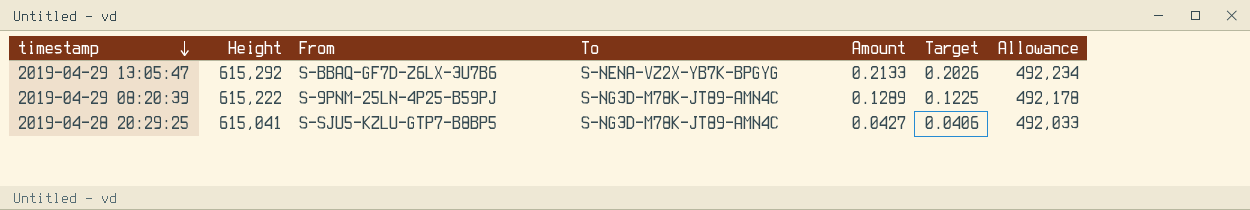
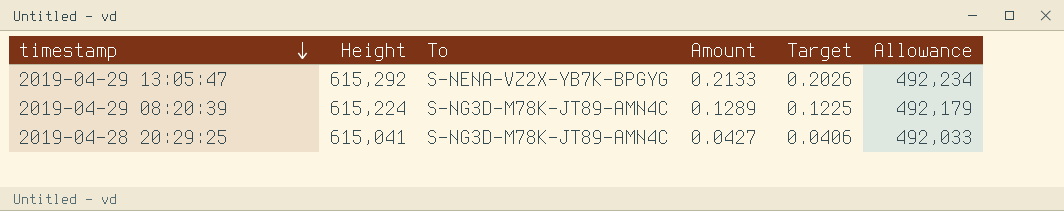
column From | position: 3 -> none
2019-04-29 08:20:39 | Height: 615,222 -> 615,224
2019-04-29 08:20:39 | Allowance: 492,178 -> 492,179

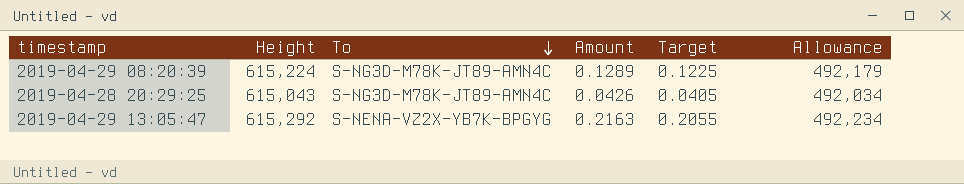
row order: timestamp descending -> To descending
2019-04-28 20:29:25 | Height: 615,041 -> 615,043
2019-04-28 20:29:25 | Amount: 0.0427 -> 0.0426
2019-04-28 20:29:25 | Target: 0.0406 -> 0.0405
2019-04-28 20:29:25 | Allowance: 492,033 -> 492,034
2019-04-29 13:05:47 | Amount: 0.2133 -> 0.2163
2019-04-29 13:05:47 | Target: 0.2026 -> 0.2055

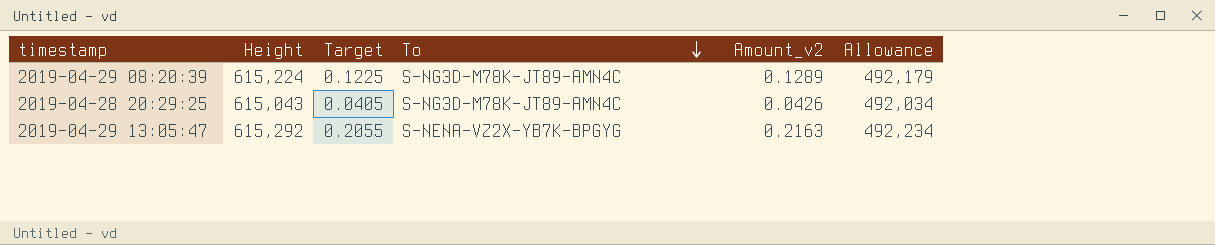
column Target | position: 5 -> 3
column name: Amount -> Amount_v2

